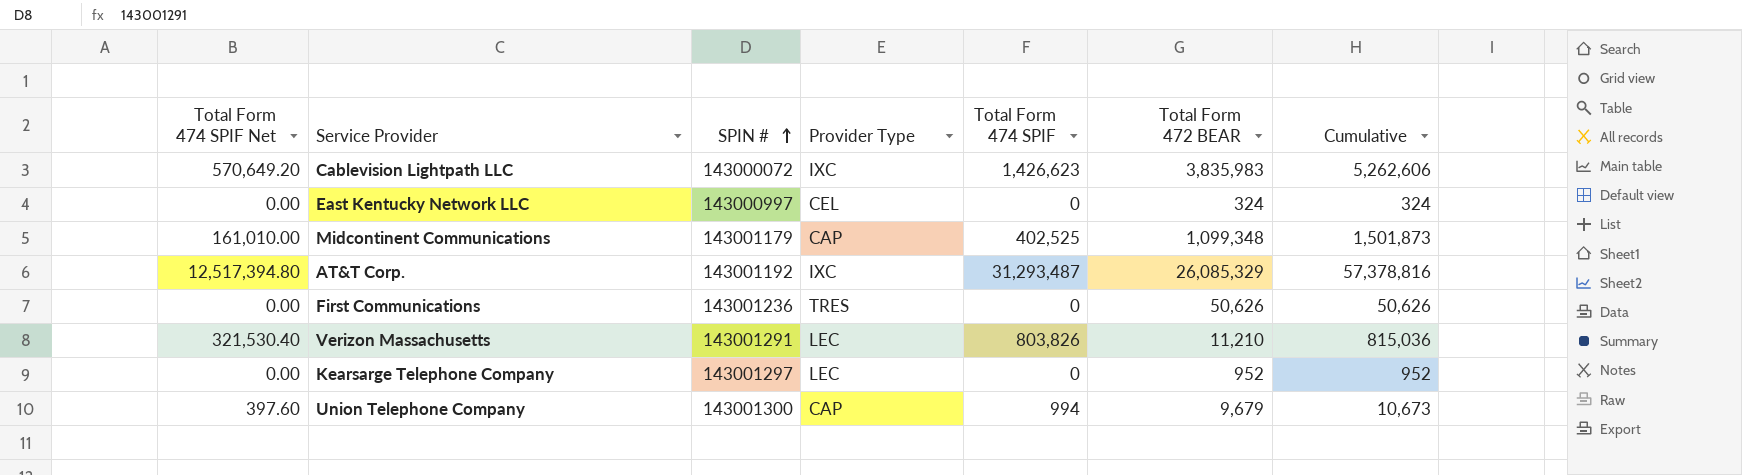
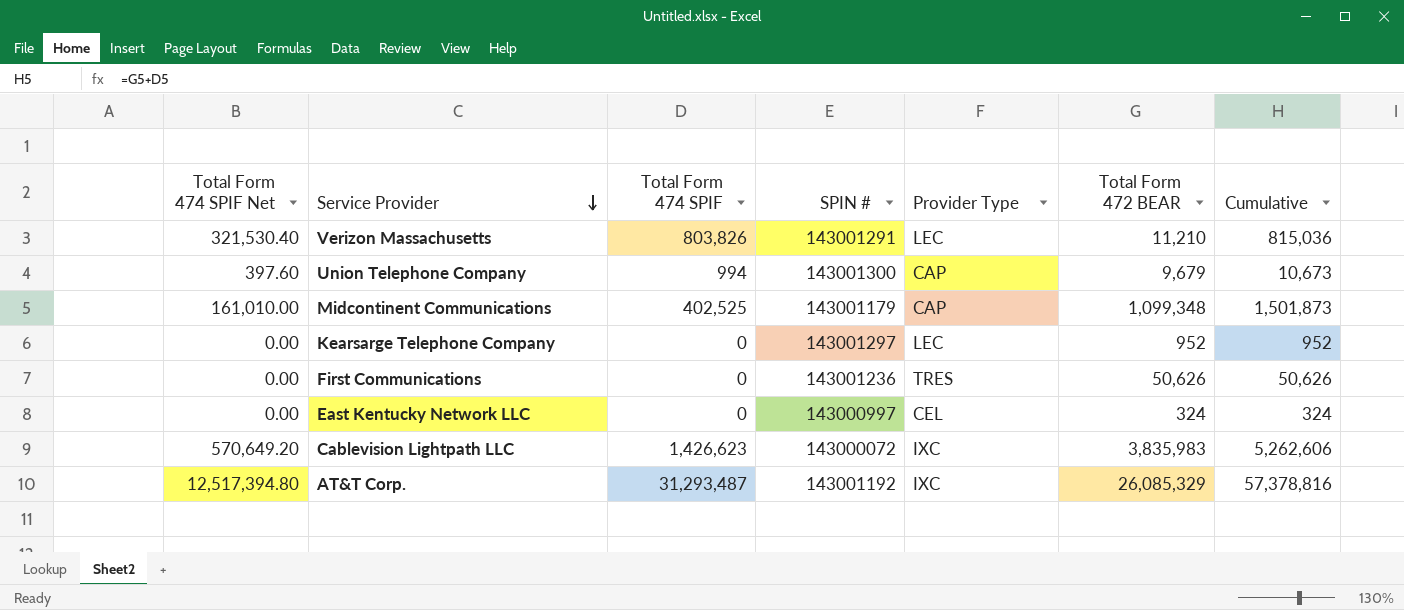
row order: SPIN # ascending -> Service Provider descending
column Total Form 474 SPIF | position: 5 -> 3

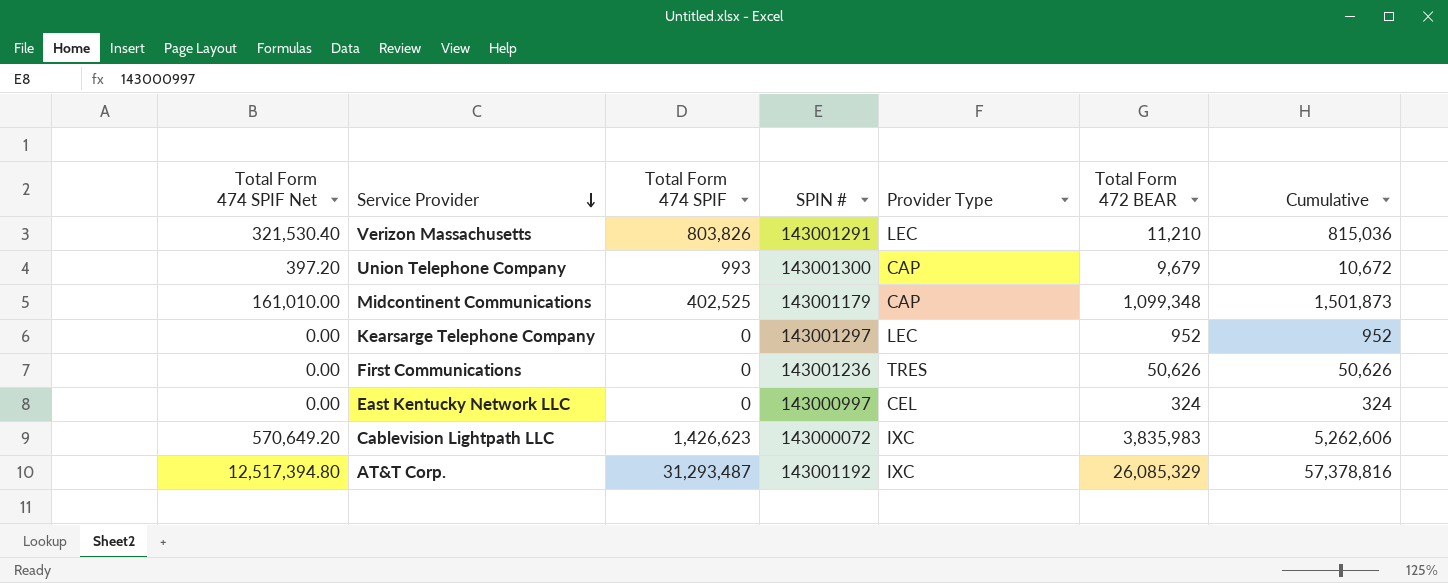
Union Telephone Company | Total Form 474 SPIF Net: 397.60 -> 397.20
Union Telephone Company | Total Form 474 SPIF: 994 -> 993
Union Telephone Company | Cumulative: 10,673 -> 10,672

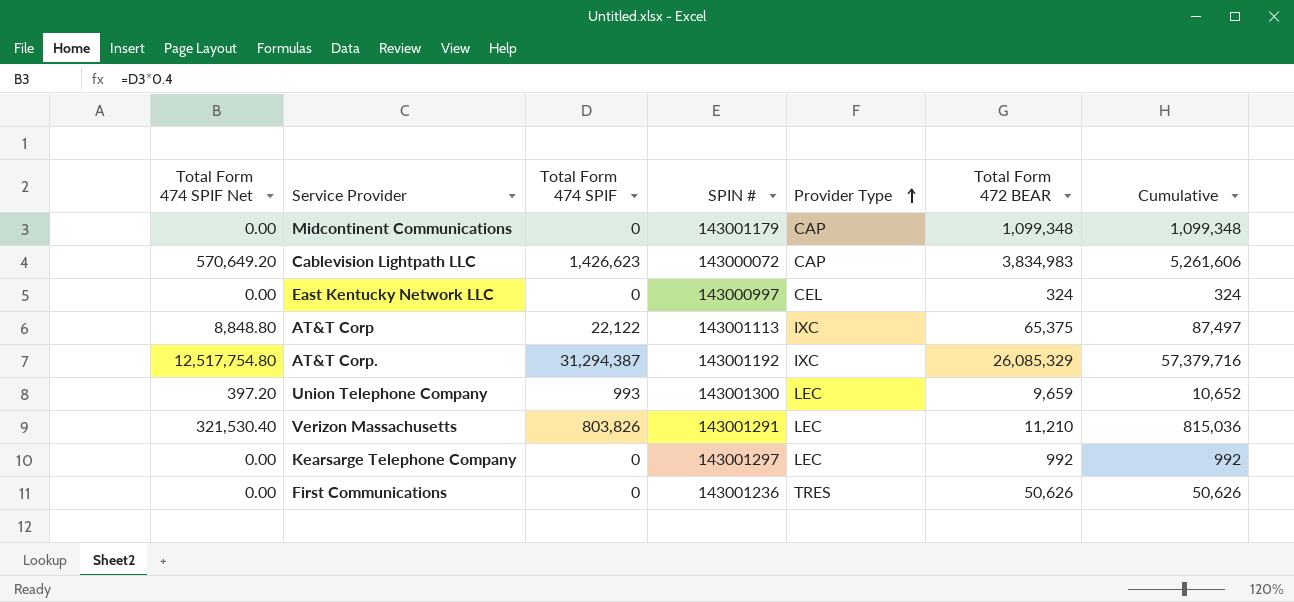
row order: Service Provider descending -> Provider Type ascending
Midcontinent Communications | Total Form 474 SPIF Net: 161,010.00 -> 0.00
Midcontinent Communications | Total Form 474 SPIF: 402,525 -> 0
Midcontinent Communications | Cumulative: 1,501,873 -> 1,099,348
Cablevision Lightpath LLC | Provider Type: IXC -> CAP
Cablevision Lightpath LLC | Total Form 472 BEAR: 3,835,983 -> 3,834,983
Cablevision Lightpath LLC | Cumulative: 5,262,606 -> 5,261,606
row AT&T Corp: none -> 8,848.80 | 22,122 | 143001113 | IXC | 65,375 | 87,497
AT&T Corp. | Total Form 474 SPIF Net: 12,517,394.80 -> 12,517,754.80
AT&T Corp. | Total Form 474 SPIF: 31,293,487 -> 31,294,387
AT&T Corp. | Cumulative: 57,378,816 -> 57,379,716
Union Telephone Company | Provider Type: CAP -> LEC
Union Telephone Company | Total Form 472 BEAR: 9,679 -> 9,659
Union Telephone Company | Cumulative: 10,672 -> 10,652
Kearsarge Telephone Company | Total Form 472 BEAR: 952 -> 992
Kearsarge Telephone Company | Cumulative: 952 -> 992

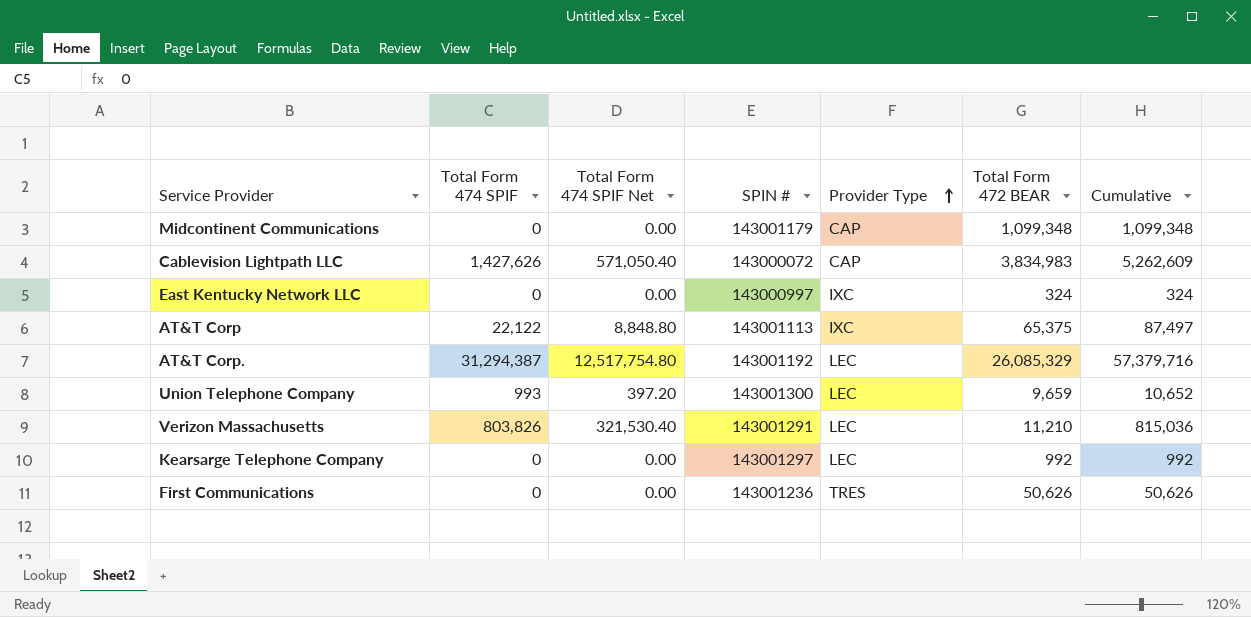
column Total Form 474 SPIF Net | position: 1 -> 3
Cablevision Lightpath LLC | Total Form 474 SPIF: 1,426,623 -> 1,427,626
Cablevision Lightpath LLC | Total Form 474 SPIF Net: 570,649.20 -> 571,050.40
Cablevision Lightpath LLC | Cumulative: 5,261,606 -> 5,262,609
East Kentucky Network LLC | Provider Type: CEL -> IXC
AT&T Corp. | Provider Type: IXC -> LEC

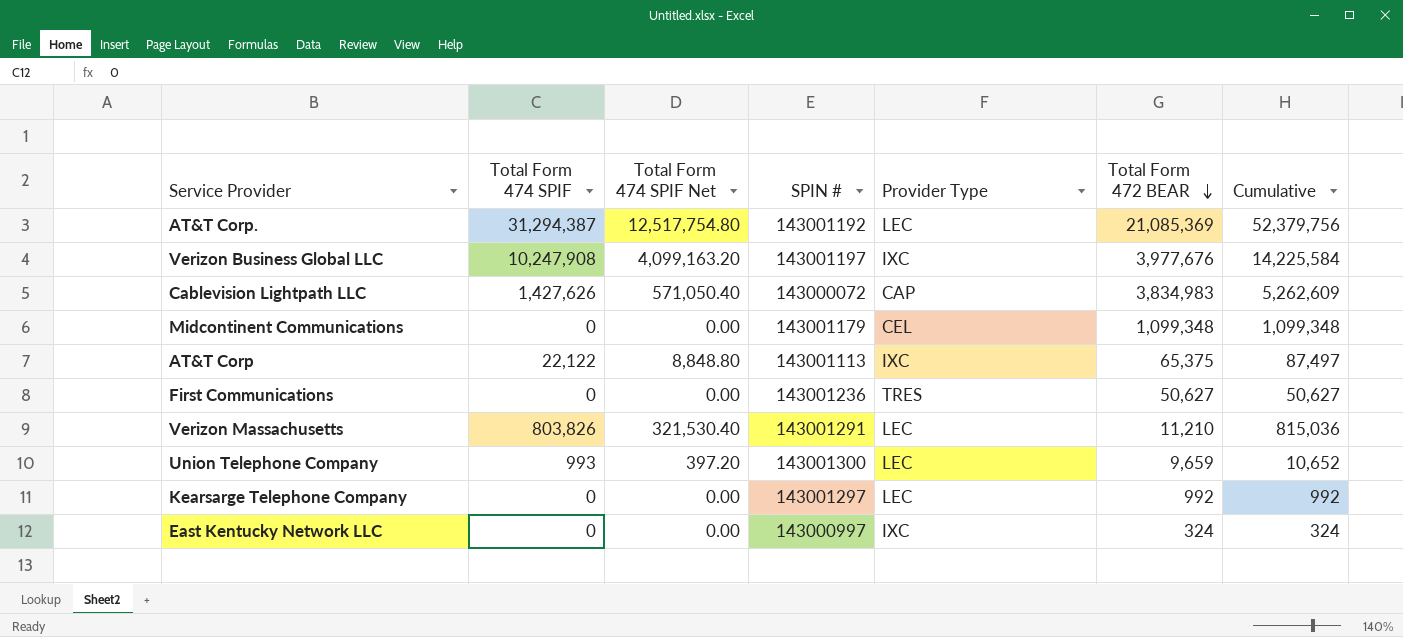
row order: Provider Type ascending -> Total Form 472 BEAR descending
AT&T Corp. | Total Form 472 BEAR: 26,085,329 -> 21,085,369
AT&T Corp. | Cumulative: 57,379,716 -> 52,379,756
row Verizon Business Global LLC: none -> 10,247,908 | 4,099,163.20 | 143001197 | IXC | 3,977,676 | 14,225,584
Midcontinent Communications | Provider Type: CAP -> CEL
First Communications | Total Form 472 BEAR: 50,626 -> 50,627
First Communications | Cumulative: 50,626 -> 50,627

